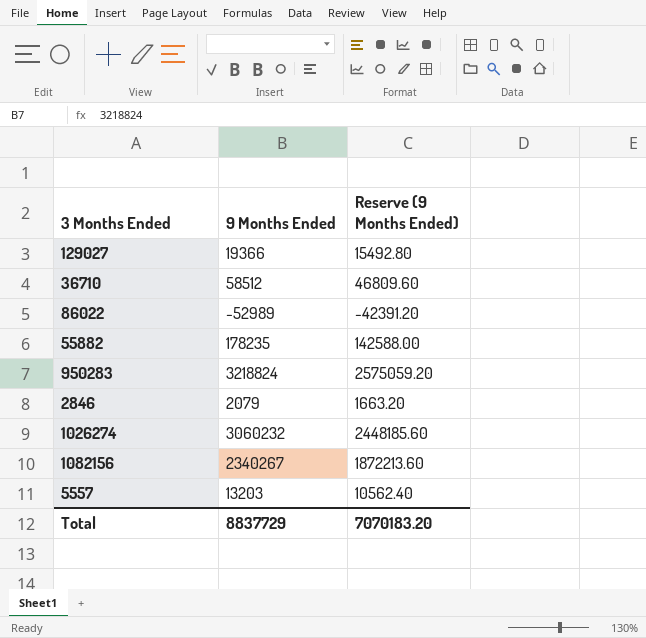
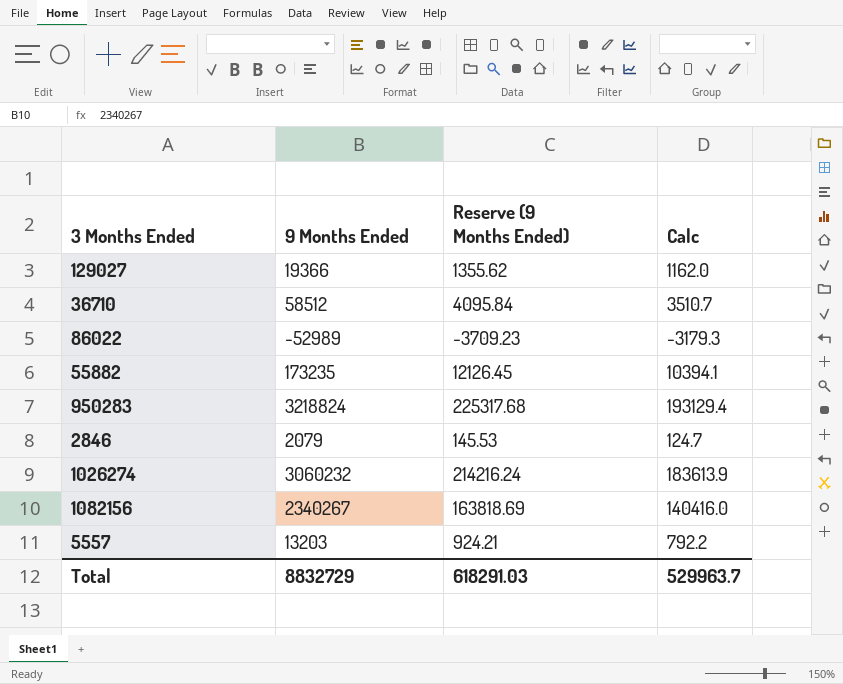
column Reserve (9 Months Ended) | formula: [9 Months Ended] * 0.8 -> [9 Months Ended] * 0.07
column Calc | formula: none -> [9 Months Ended] * 0.06
55882 | 9 Months Ended: 178235 -> 173235
Total | 9 Months Ended: 8837729 -> 8832729
Total | Reserve (9 Months Ended): 7070183.20 -> 618291.03

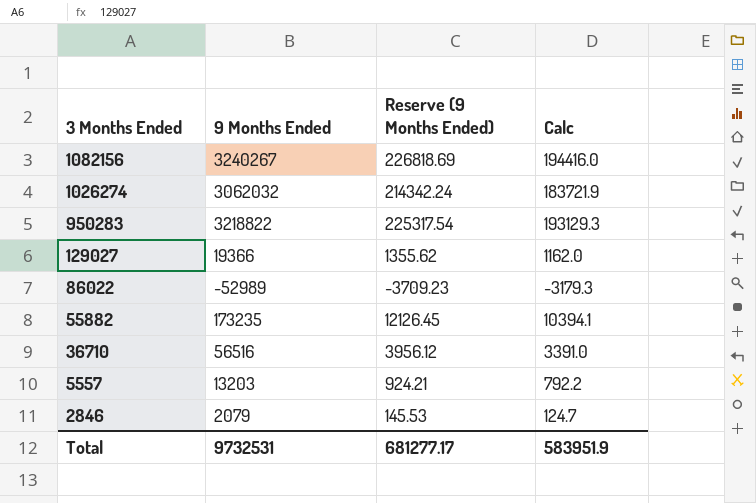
row order: none -> 3 Months Ended descending
1082156 | 9 Months Ended: 2340267 -> 3240267
1082156 | Reserve (9 Months Ended): 163818.69 -> 226818.69
1082156 | Calc: 140416.0 -> 194416.0
1026274 | 9 Months Ended: 3060232 -> 3062032
1026274 | Reserve (9 Months Ended): 214216.24 -> 214342.24
1026274 | Calc: 183613.9 -> 183721.9
950283 | 9 Months Ended: 3218824 -> 3218822
950283 | Reserve (9 Months Ended): 225317.68 -> 225317.54
950283 | Calc: 193129.4 -> 193129.3
36710 | 9 Months Ended: 58512 -> 56516
36710 | Reserve (9 Months Ended): 4095.84 -> 3956.12
36710 | Calc: 3510.7 -> 3391.0
Total | 9 Months Ended: 8832729 -> 9732531
Total | Reserve (9 Months Ended): 618291.03 -> 681277.17
Total | Calc: 529963.7 -> 583951.9

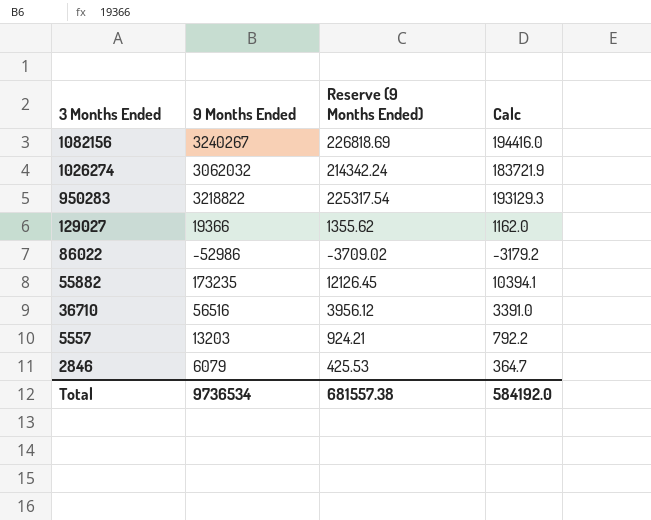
86022 | 9 Months Ended: -52989 -> -52986
86022 | Reserve (9 Months Ended): -3709.23 -> -3709.02
86022 | Calc: -3179.3 -> -3179.2
2846 | 9 Months Ended: 2079 -> 6079
2846 | Reserve (9 Months Ended): 145.53 -> 425.53
2846 | Calc: 124.7 -> 364.7
Total | 9 Months Ended: 9732531 -> 9736534
Total | Reserve (9 Months Ended): 681277.17 -> 681557.38
Total | Calc: 583951.9 -> 584192.0

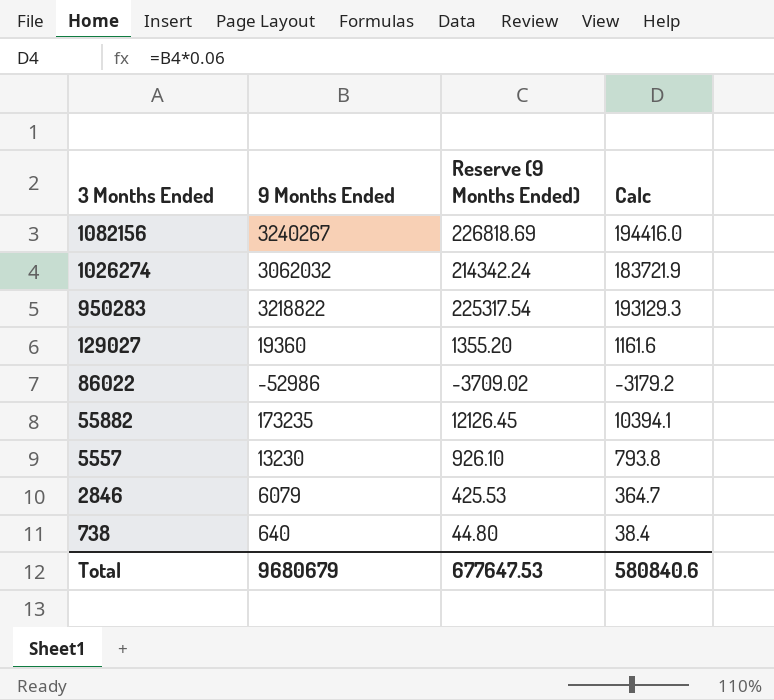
row 36710: 56516 | 3956.12 | 3391.0 -> none
129027 | 9 Months Ended: 19366 -> 19360
129027 | Reserve (9 Months Ended): 1355.62 -> 1355.20
129027 | Calc: 1162.0 -> 1161.6
5557 | 9 Months Ended: 13203 -> 13230
5557 | Reserve (9 Months Ended): 924.21 -> 926.10
5557 | Calc: 792.2 -> 793.8
row 738: none -> 640 | 44.80 | 38.4
Total | 9 Months Ended: 9736534 -> 9680679
Total | Reserve (9 Months Ended): 681557.38 -> 677647.53
Total | Calc: 584192.0 -> 580840.6

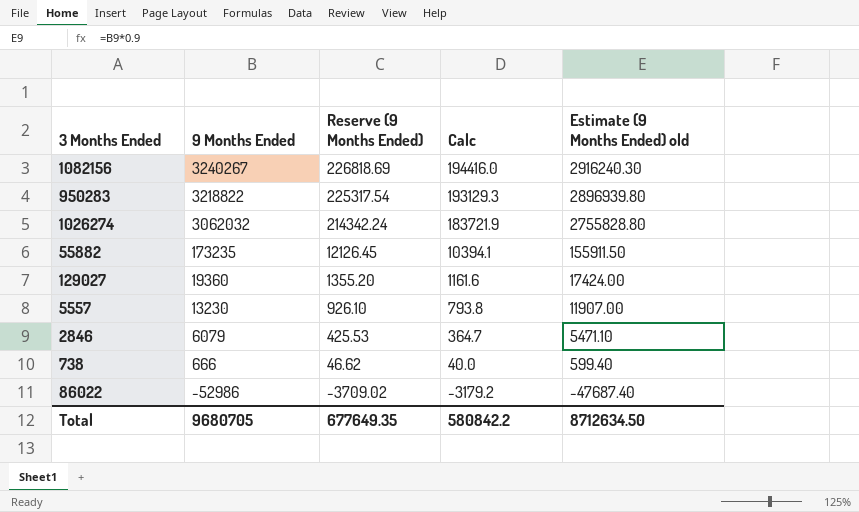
row order: 3 Months Ended descending -> 9 Months Ended descending
column Estimate (9 Months Ended) old | formula: none -> [9 Months Ended] * 0.9
738 | 9 Months Ended: 640 -> 666
738 | Reserve (9 Months Ended): 44.80 -> 46.62
738 | Calc: 38.4 -> 40.0
Total | 9 Months Ended: 9680679 -> 9680705
Total | Reserve (9 Months Ended): 677647.53 -> 677649.35
Total | Calc: 580840.6 -> 580842.2

